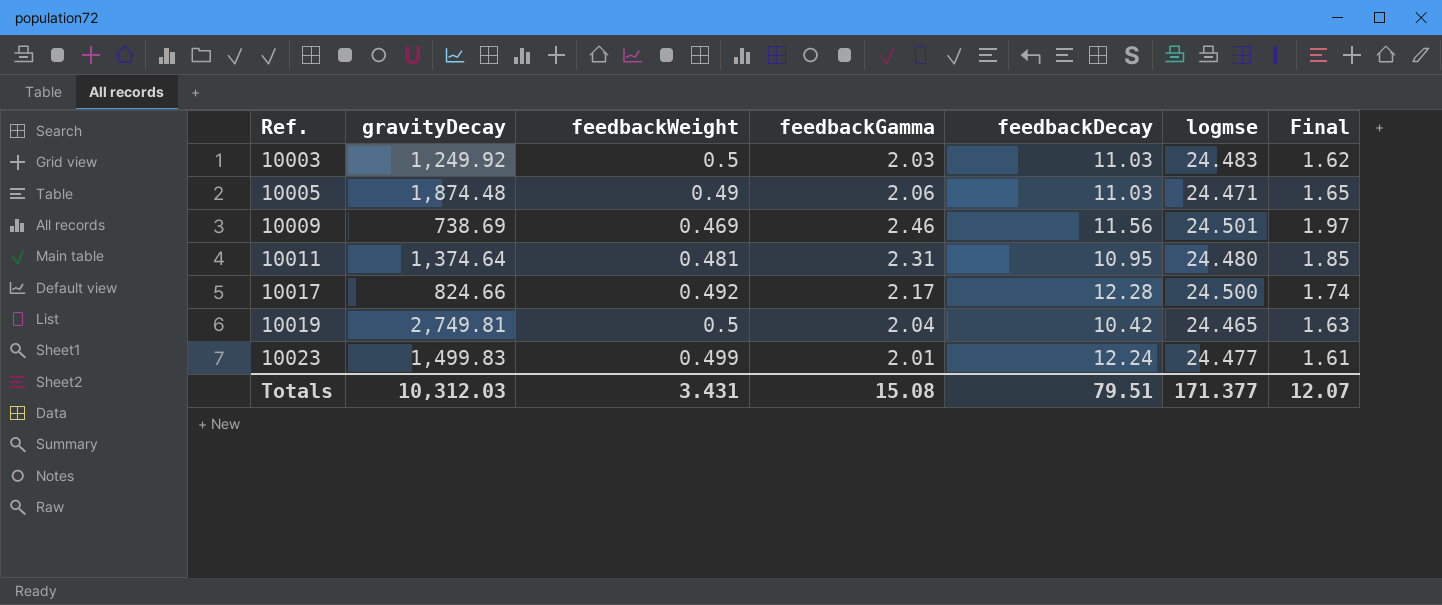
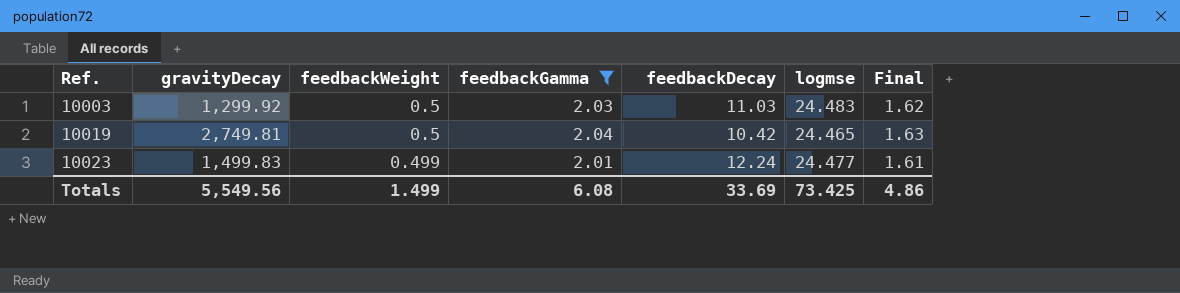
filter: none -> feedbackGamma <= 2.04
10003 | gravityDecay: 1,249.92 -> 1,299.92
Totals | gravityDecay: 10,312.03 -> 5,549.56
Totals | feedbackWeight: 3.431 -> 1.499
Totals | feedbackGamma: 15.08 -> 6.08
Totals | feedbackDecay: 79.51 -> 33.69
Totals | logmse: 171.377 -> 73.425
Totals | Final: 12.07 -> 4.86

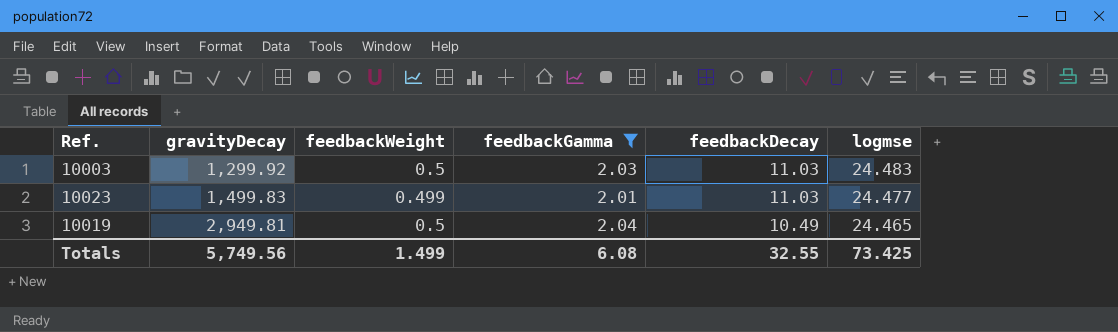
row order: Ref. ascending -> gravityDecay ascending
column Final | formula: [feedbackGamma] * 0.8 -> none
10023 | feedbackDecay: 12.24 -> 11.03
10019 | gravityDecay: 2,749.81 -> 2,949.81
10019 | feedbackDecay: 10.42 -> 10.49
Totals | gravityDecay: 5,549.56 -> 5,749.56
Totals | feedbackDecay: 33.69 -> 32.55

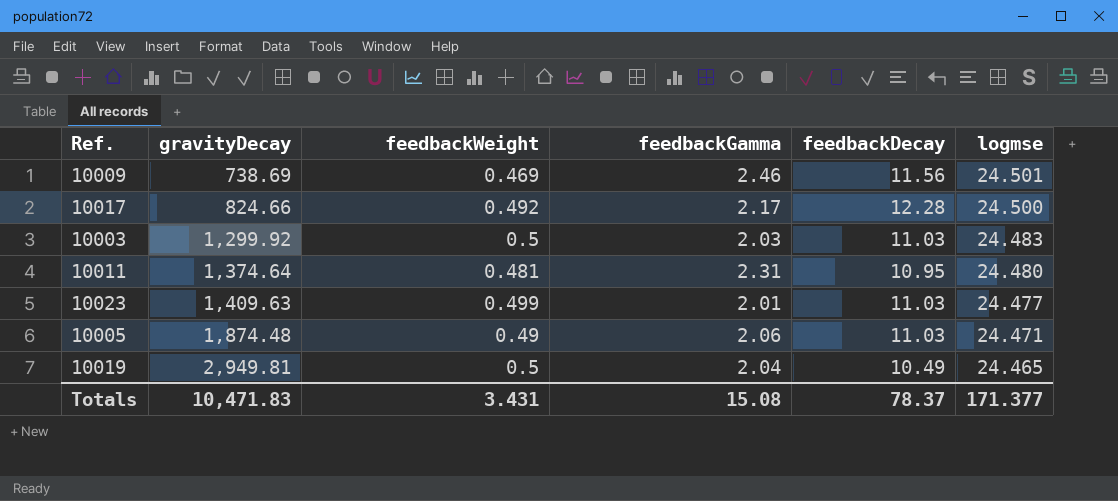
filter: feedbackGamma <= 2.04 -> none
10023 | gravityDecay: 1,499.83 -> 1,409.63
Totals | gravityDecay: 5,749.56 -> 10,471.83
Totals | feedbackWeight: 1.499 -> 3.431
Totals | feedbackGamma: 6.08 -> 15.08
Totals | feedbackDecay: 32.55 -> 78.37
Totals | logmse: 73.425 -> 171.377

